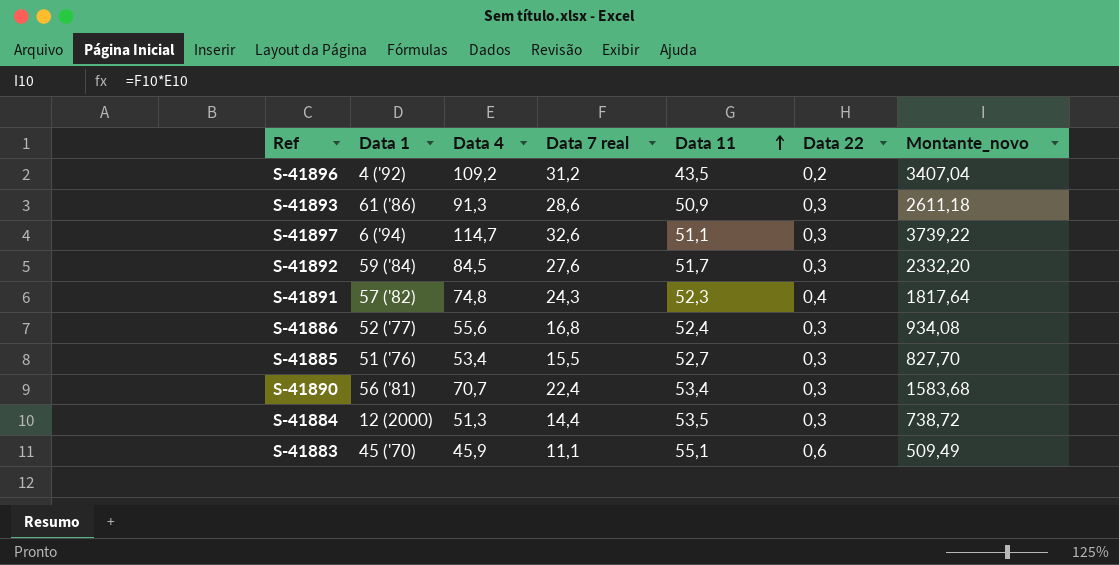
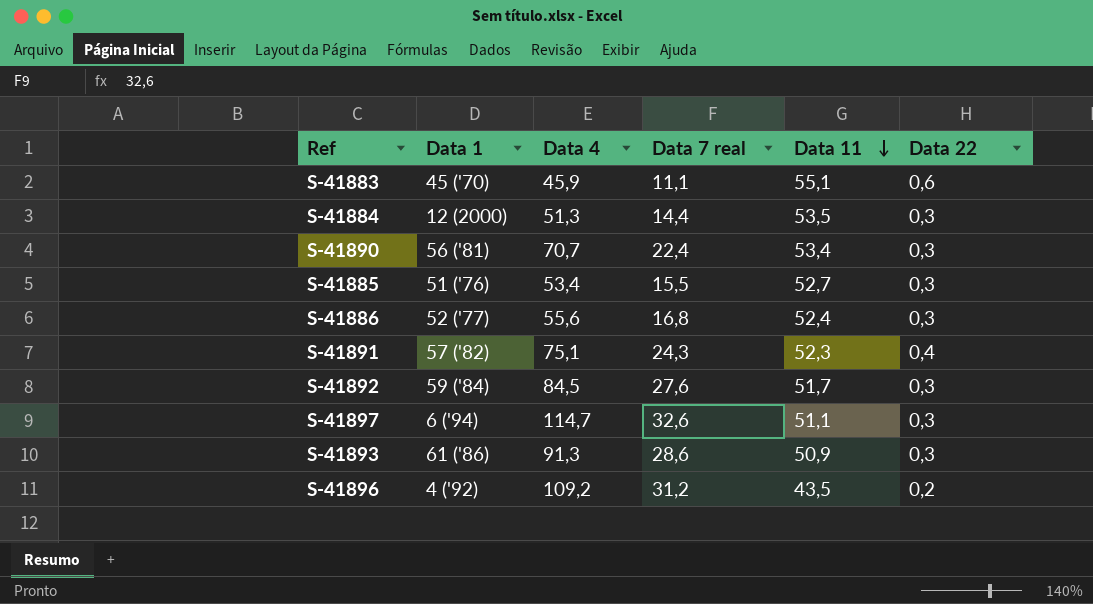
row order: Data 11 ascending -> Data 11 descending
column Montante_novo | formula: [Data 4] * [Data 7 real] -> none
S-41891 | Data 4: 74,8 -> 75,1

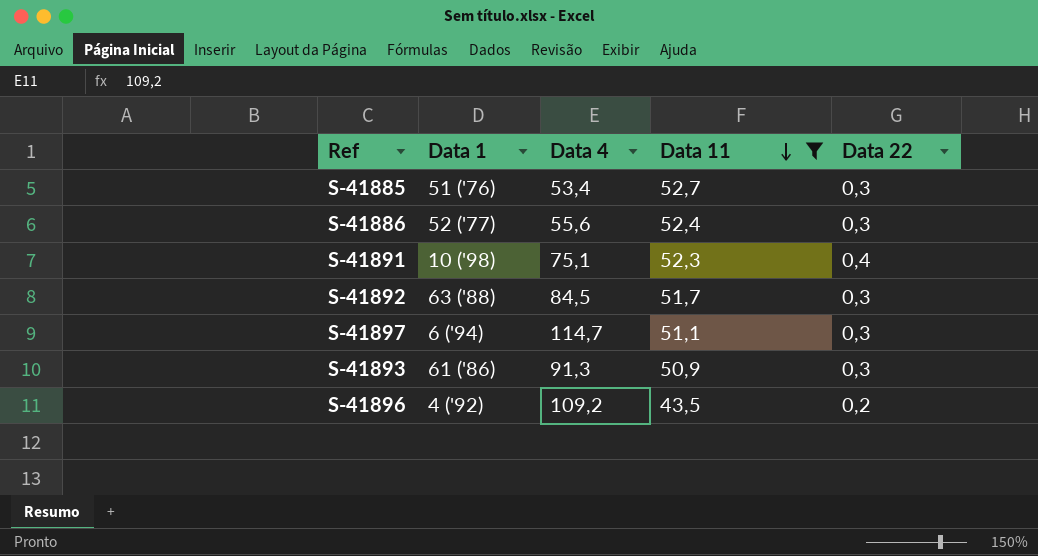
filter: none -> Data 11 <= 52,7
column Data 7 real | position: 4 -> none
S-41891 | Data 1: 57 ('82) -> 10 ('98)
S-41892 | Data 1: 59 ('84) -> 63 ('88)

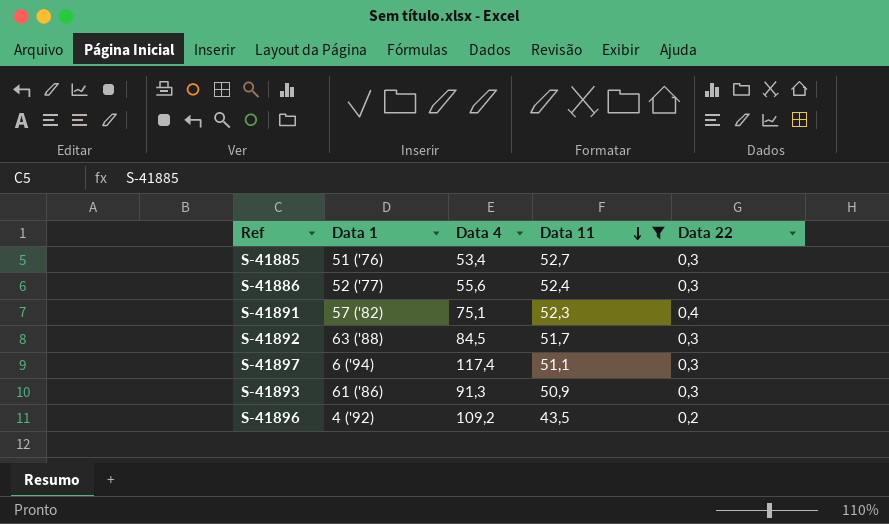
S-41891 | Data 1: 10 ('98) -> 57 ('82)
S-41897 | Data 4: 114,7 -> 117,4

